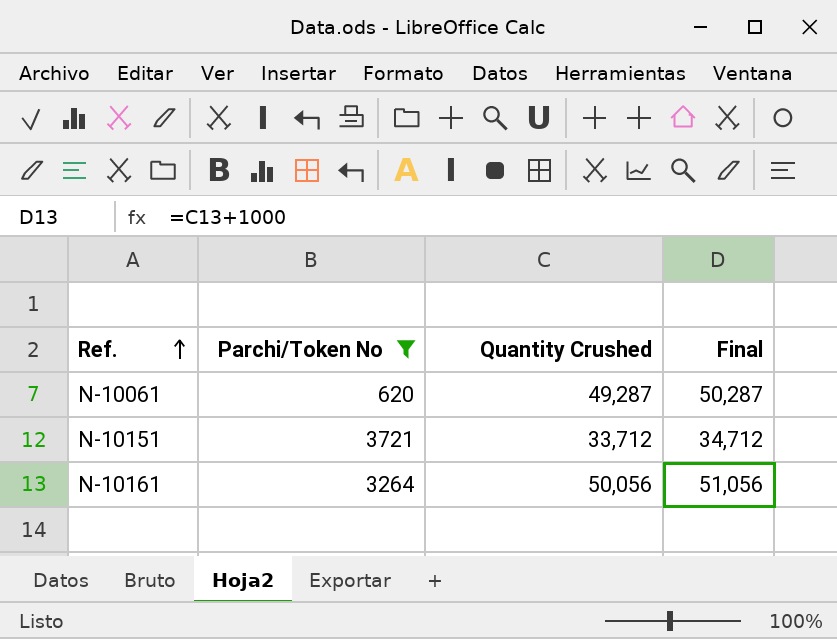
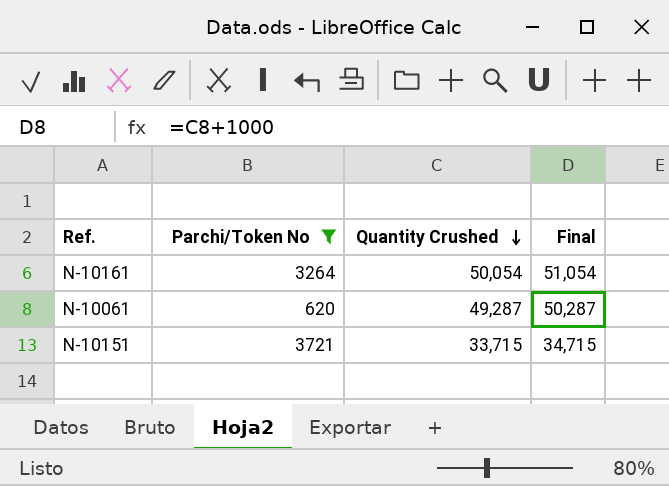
row order: Ref. ascending -> Quantity Crushed descending
N-10161 | Quantity Crushed: 50,056 -> 50,054
N-10161 | Final: 51,056 -> 51,054
N-10151 | Quantity Crushed: 33,712 -> 33,715
N-10151 | Final: 34,712 -> 34,715

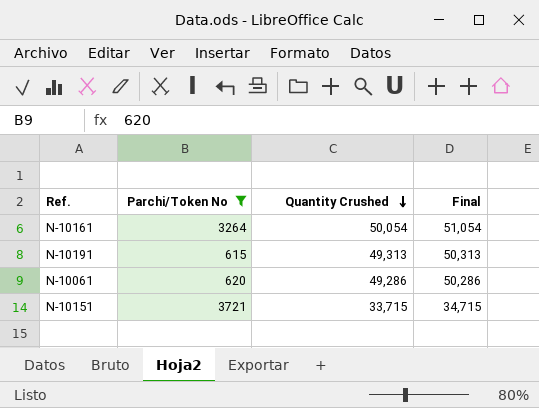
row N-10191: none -> 615 | 49,313 | 50,313
N-10061 | Quantity Crushed: 49,287 -> 49,286
N-10061 | Final: 50,287 -> 50,286

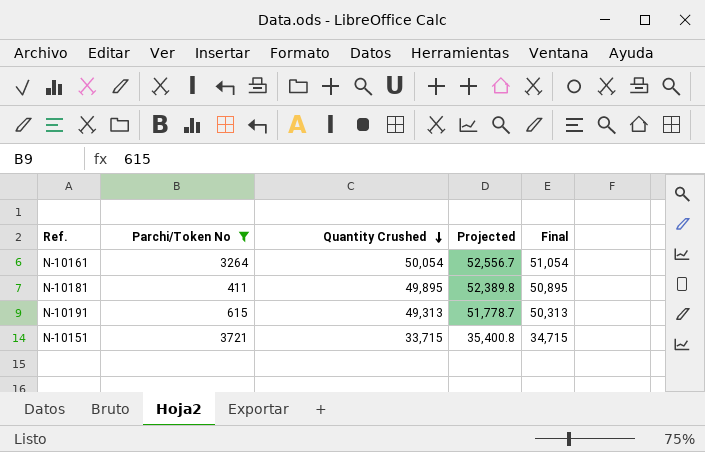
column Projected | formula: none -> [Quantity Crushed] * 1.05
row N-10061: 620 | 49,286 | 50,286 -> none
row N-10181: none -> 411 | 49,895 | 52,389.8 | 50,895

